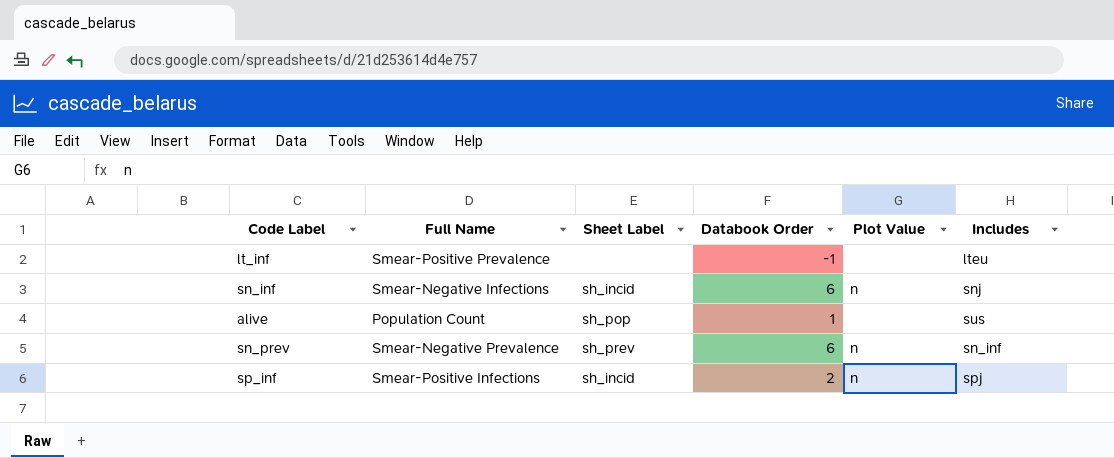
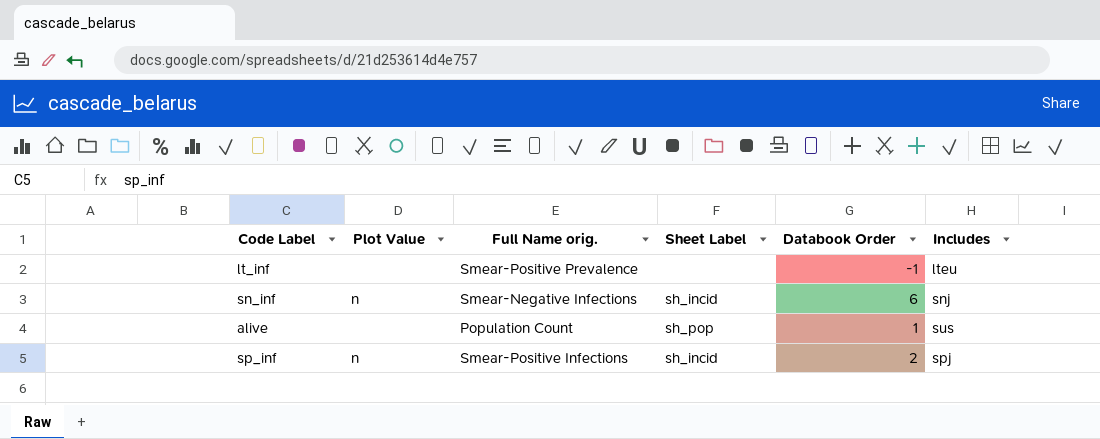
column Plot Value | position: 5 -> 2
column name: Full Name -> Full Name orig.
row sn_prev: Smear-Negative Prevalence | sh_prev | 6 | n | sn_inf -> none

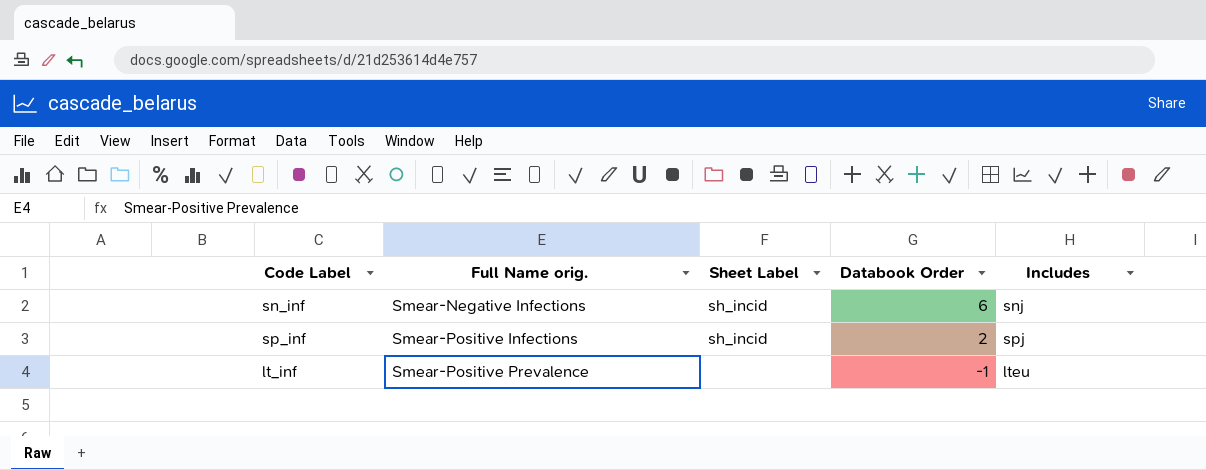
row order: none -> Full Name orig. ascending
column Plot Value | position: 2 -> none
row alive: none | Population Count | sh_pop | 1 | sus -> none

